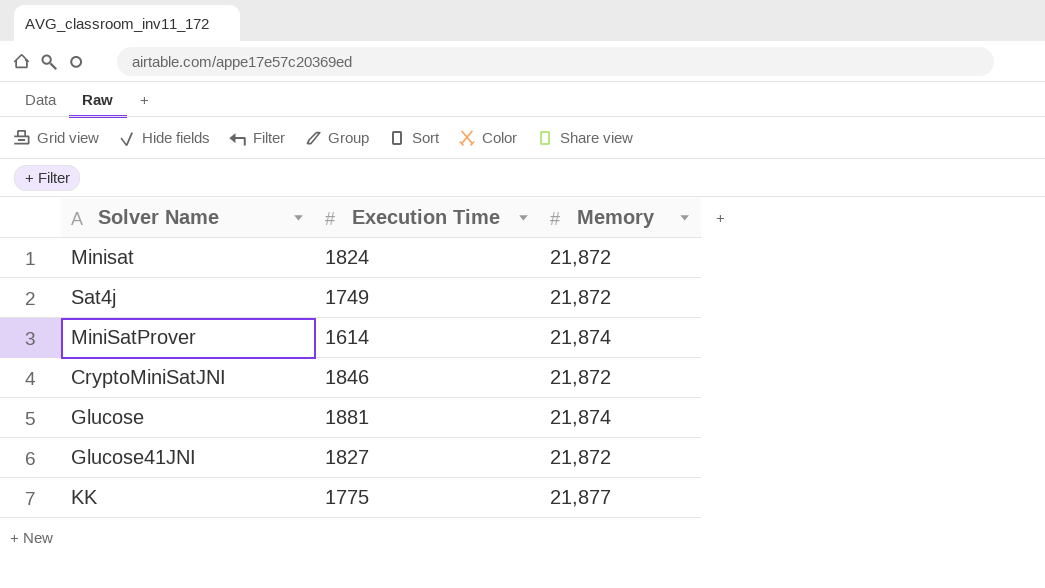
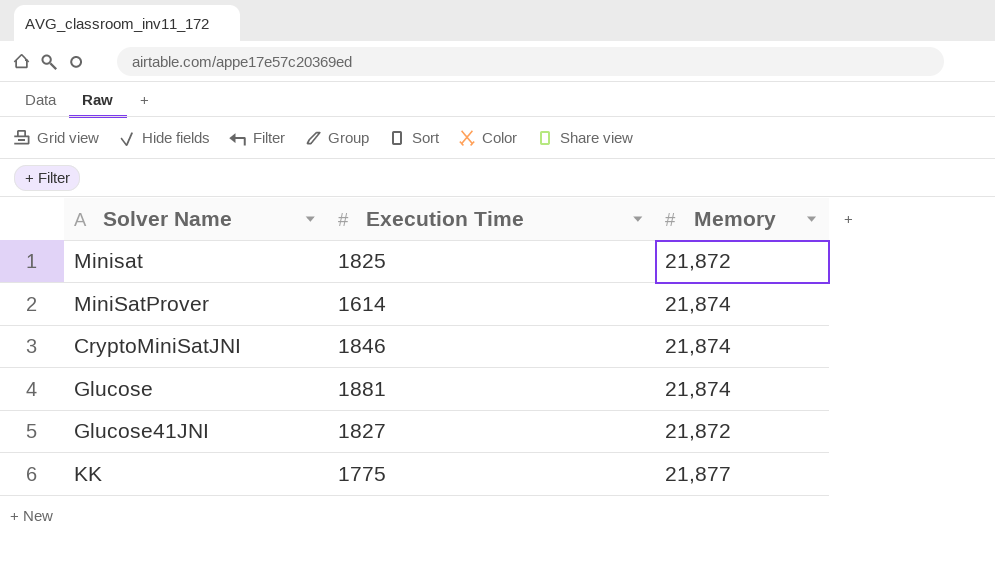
row Sat4j: 1749 | 21,872 -> none
Minisat | Execution Time: 1824 -> 1825
CryptoMiniSatJNI | Memory: 21,872 -> 21,874

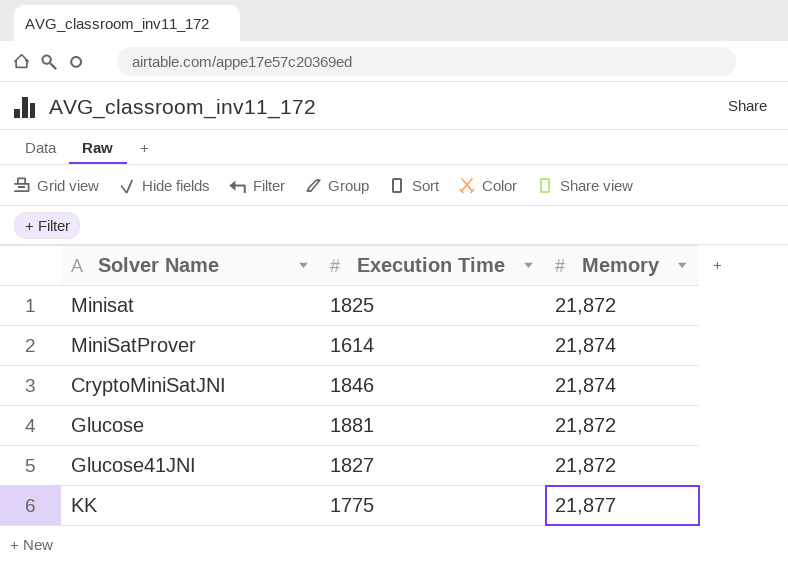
Glucose | Memory: 21,874 -> 21,872

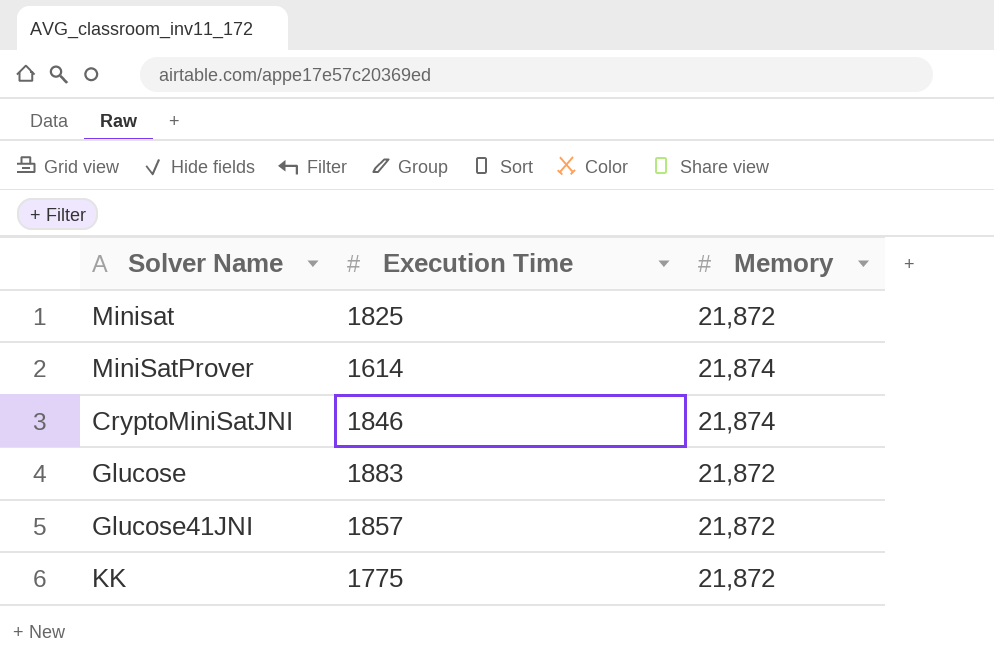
Glucose | Execution Time: 1881 -> 1883
Glucose41JNI | Execution Time: 1827 -> 1857
KK | Memory: 21,877 -> 21,872

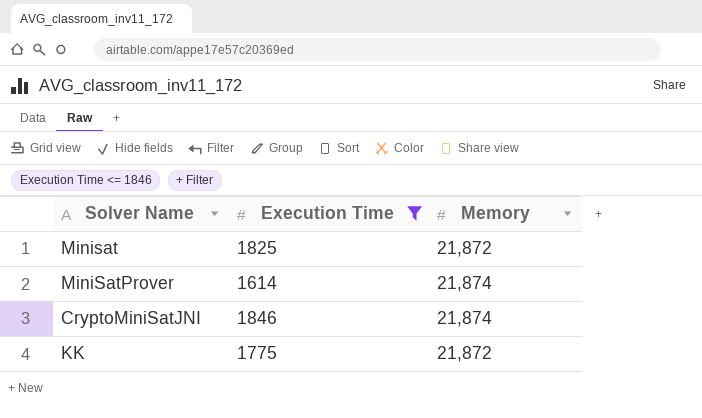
filter: none -> Execution Time <= 1846

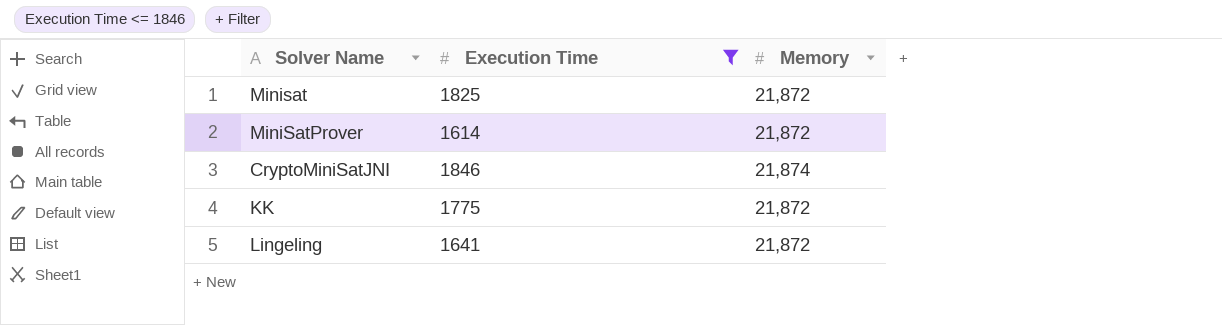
MiniSatProver | Memory: 21,874 -> 21,872
row Lingeling: none -> 1641 | 21,872

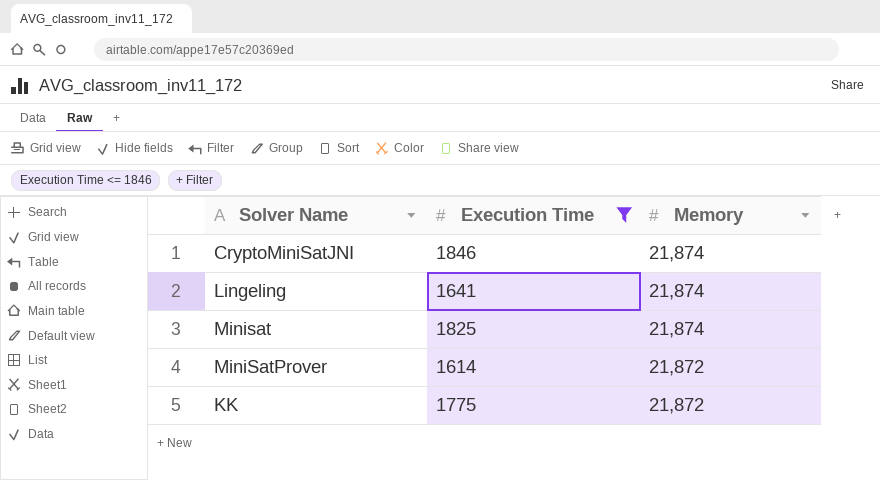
row order: none -> Memory descending
Lingeling | Memory: 21,872 -> 21,874
Minisat | Memory: 21,872 -> 21,874

